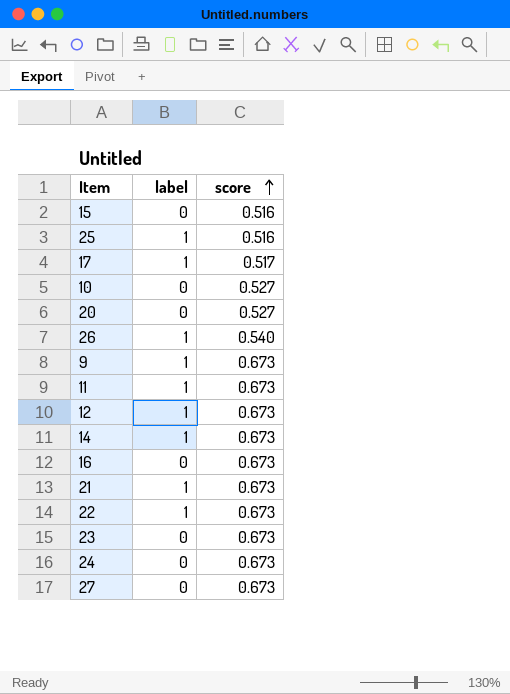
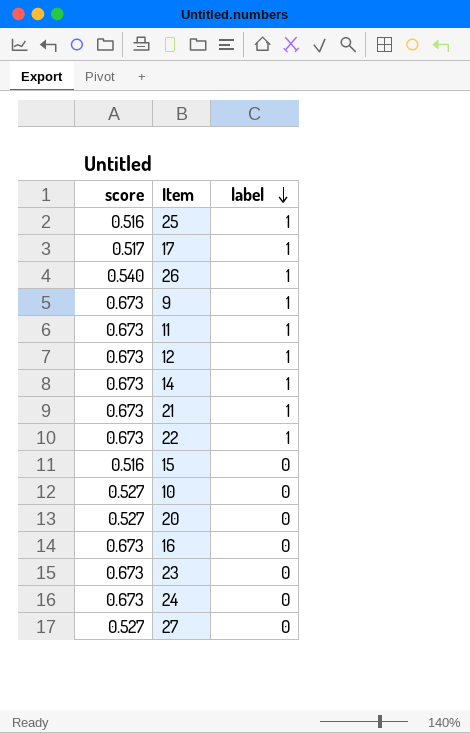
row order: score ascending -> label descending
column score | position: 3 -> 1
27 | score: 0.673 -> 0.527

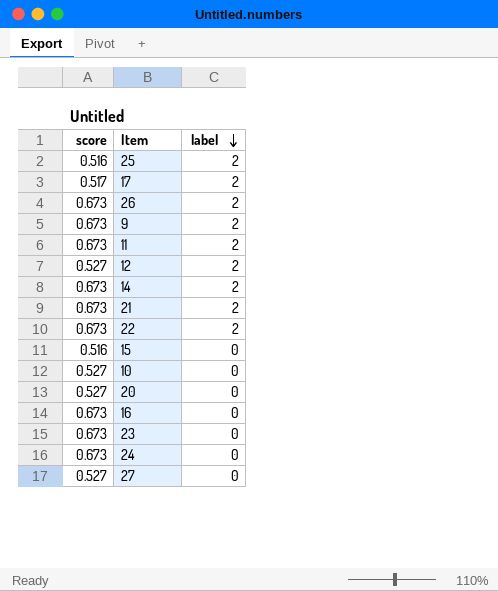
25 | label: 1 -> 2
17 | label: 1 -> 2
26 | score: 0.540 -> 0.673
26 | label: 1 -> 2
9 | label: 1 -> 2
11 | label: 1 -> 2
12 | score: 0.673 -> 0.527
12 | label: 1 -> 2
14 | label: 1 -> 2
21 | label: 1 -> 2
22 | label: 1 -> 2

